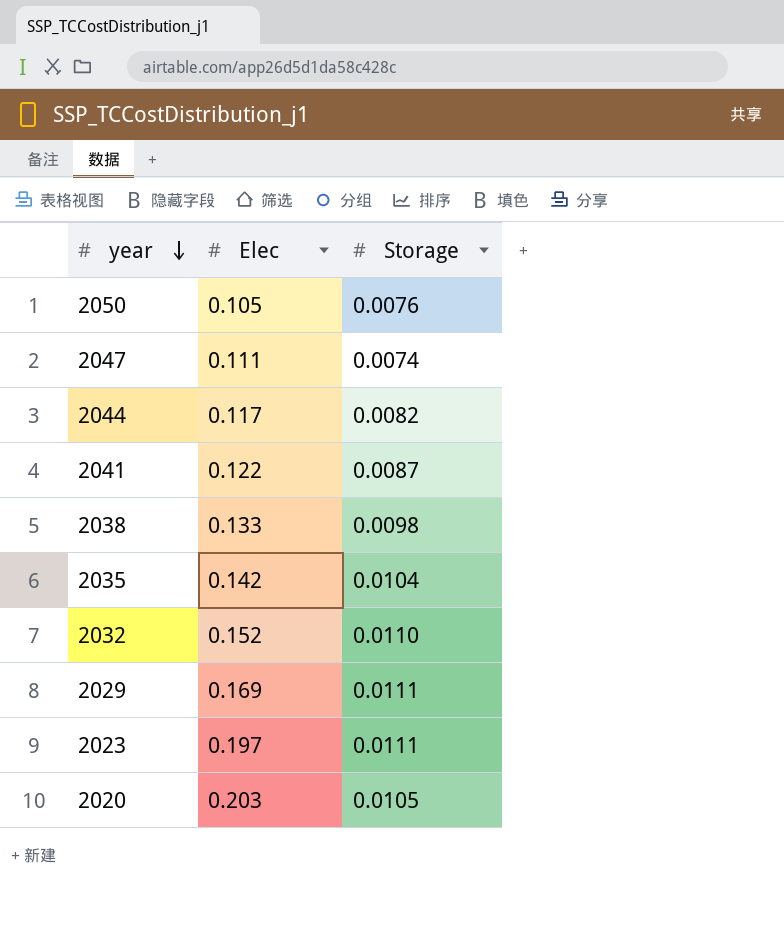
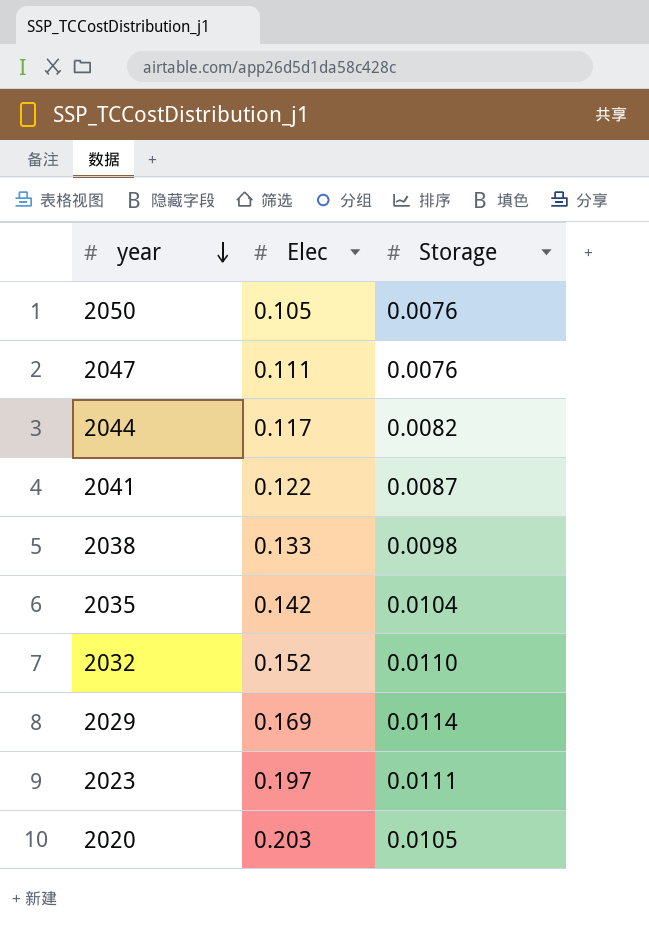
2047 | Storage: 0.0074 -> 0.0076
2029 | Storage: 0.0111 -> 0.0114

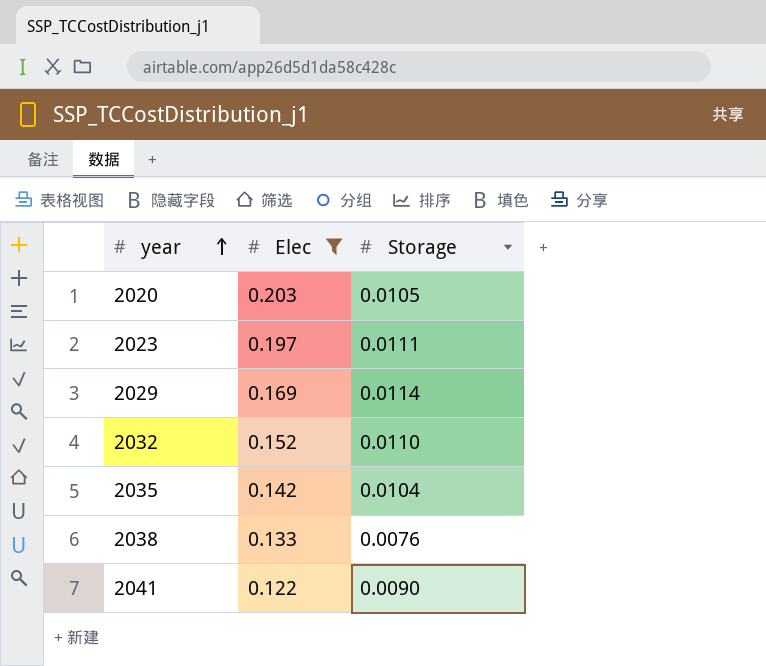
filter: none -> Elec >= 0.122
row order: year descending -> year ascending
2038 | Storage: 0.0098 -> 0.0076
2041 | Storage: 0.0087 -> 0.0090

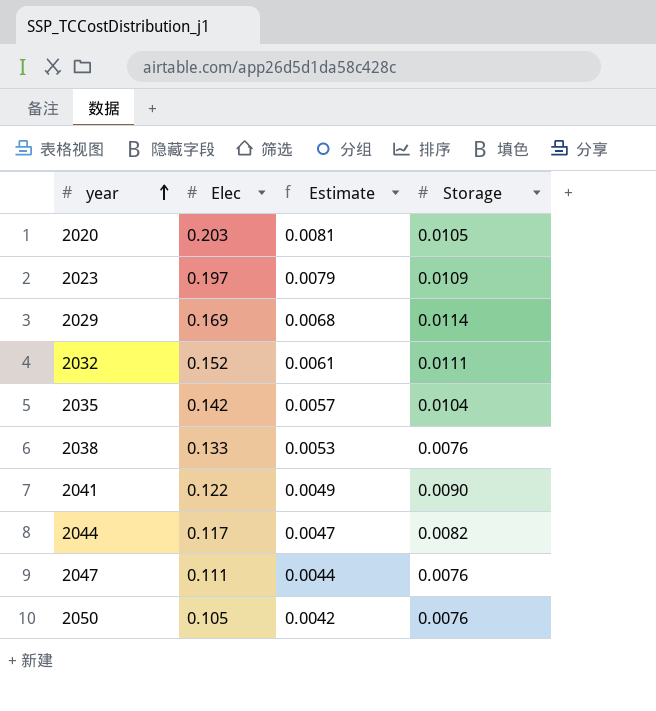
filter: Elec >= 0.122 -> none
column Estimate | formula: none -> [Elec] * 0.04
2023 | Storage: 0.0111 -> 0.0109
2032 | Storage: 0.0110 -> 0.0111

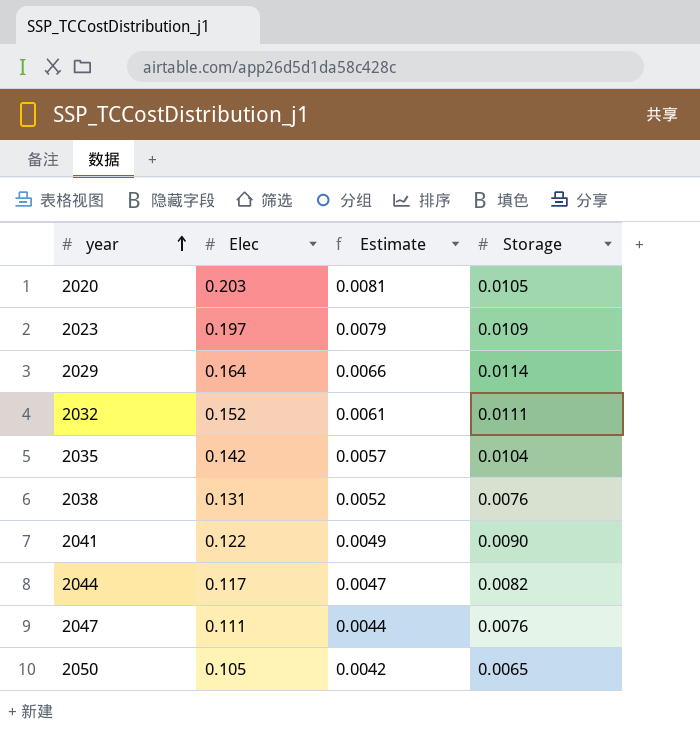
2029 | Elec: 0.169 -> 0.164
2029 | Estimate: 0.0068 -> 0.0066
2038 | Elec: 0.133 -> 0.131
2038 | Estimate: 0.0053 -> 0.0052
2050 | Storage: 0.0076 -> 0.0065

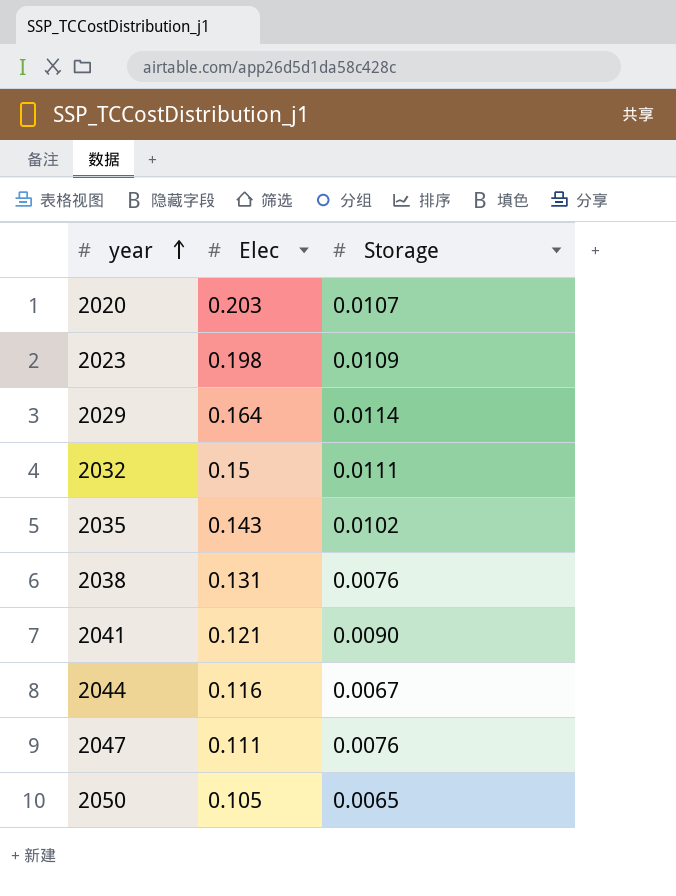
column Estimate | formula: [Elec] * 0.04 -> none
2020 | Storage: 0.0105 -> 0.0107
2023 | Elec: 0.197 -> 0.198
2032 | Elec: 0.152 -> 0.15
2035 | Elec: 0.142 -> 0.143
2035 | Storage: 0.0104 -> 0.0102
2041 | Elec: 0.122 -> 0.121
2044 | Elec: 0.117 -> 0.116
2044 | Storage: 0.0082 -> 0.0067

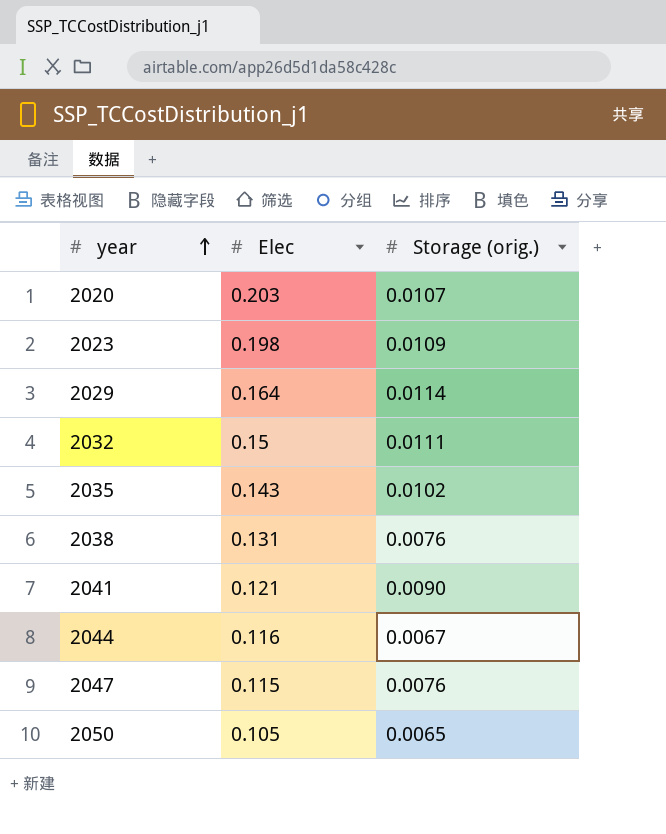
column name: Storage -> Storage (orig.)
2047 | Elec: 0.111 -> 0.115

